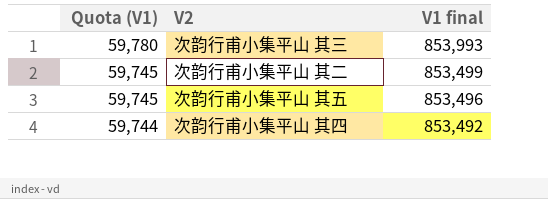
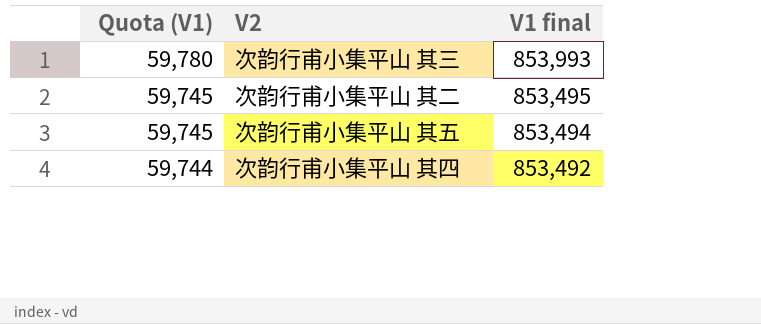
次韵行甫小集平山 其二 | V1 final: 853,499 -> 853,495
次韵行甫小集平山 其五 | V1 final: 853,496 -> 853,494

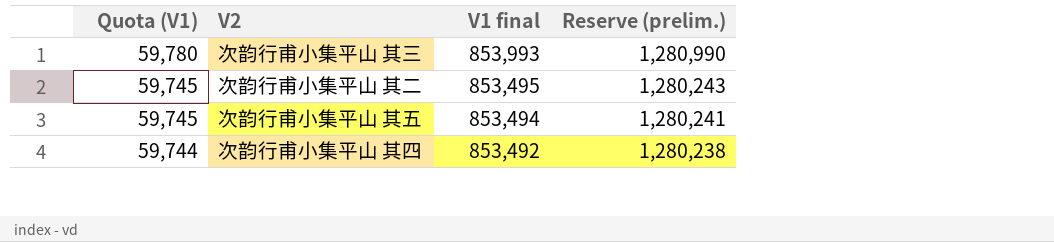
column Reserve (prelim.) | formula: none -> [V1 final] * 1.5

